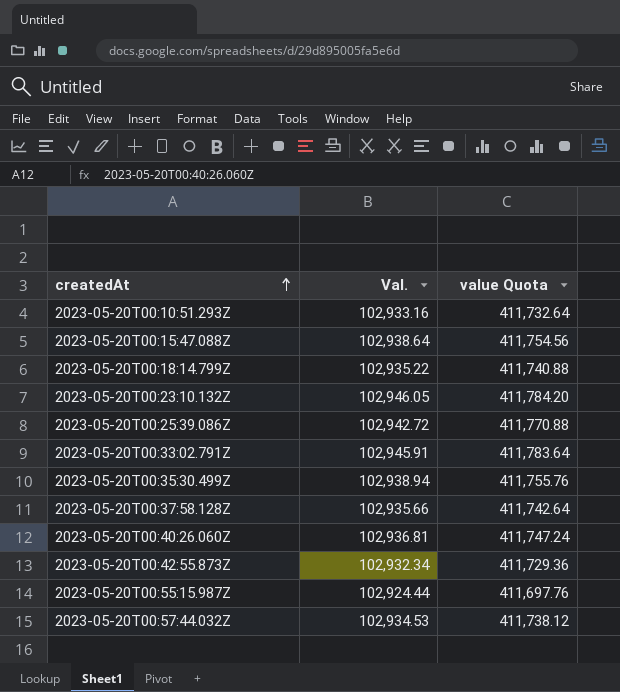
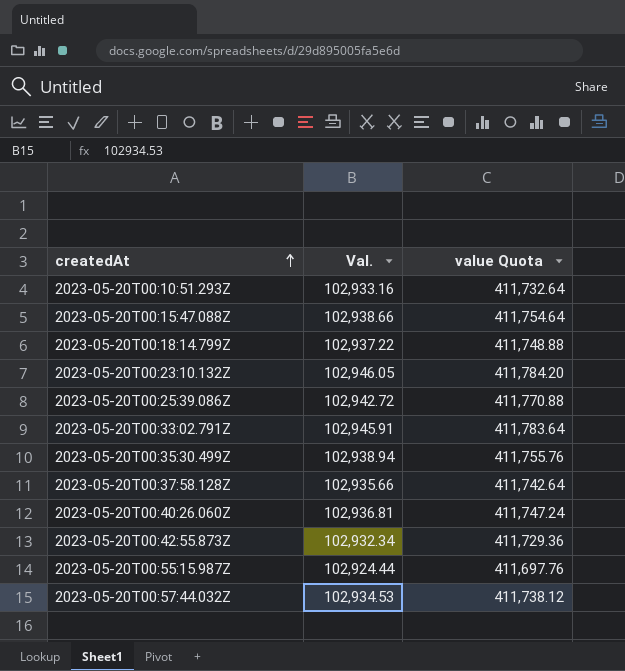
2023-05-20T00:15:47.088Z | Val.: 102,938.64 -> 102,938.66
2023-05-20T00:15:47.088Z | value Quota: 411,754.56 -> 411,754.64
2023-05-20T00:18:14.799Z | Val.: 102,935.22 -> 102,937.22
2023-05-20T00:18:14.799Z | value Quota: 411,740.88 -> 411,748.88

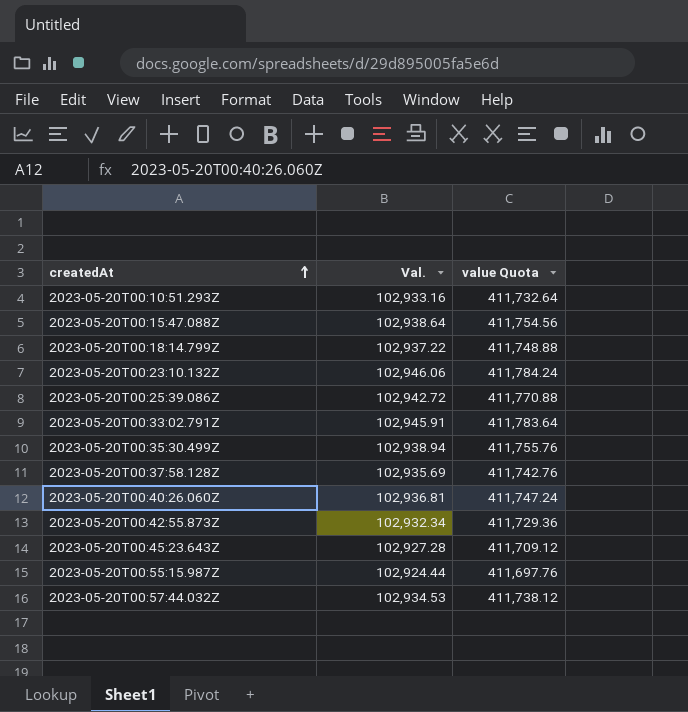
2023-05-20T00:15:47.088Z | Val.: 102,938.66 -> 102,938.64
2023-05-20T00:15:47.088Z | value Quota: 411,754.64 -> 411,754.56
2023-05-20T00:23:10.132Z | Val.: 102,946.05 -> 102,946.06
2023-05-20T00:23:10.132Z | value Quota: 411,784.20 -> 411,784.24
2023-05-20T00:37:58.128Z | Val.: 102,935.66 -> 102,935.69
2023-05-20T00:37:58.128Z | value Quota: 411,742.64 -> 411,742.76
row 2023-05-20T00:45:23.643Z: none -> 102,927.28 | 411,709.12

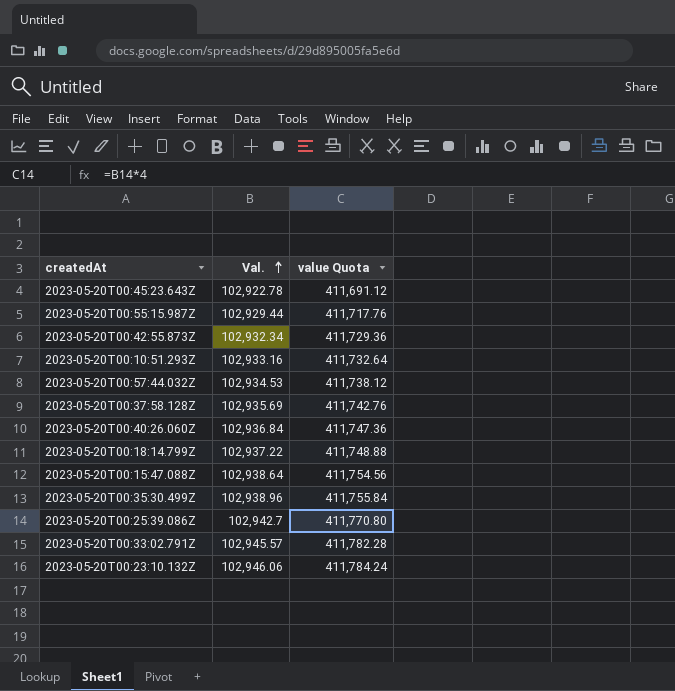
row order: createdAt ascending -> Val. ascending
2023-05-20T00:45:23.643Z | Val.: 102,927.28 -> 102,922.78
2023-05-20T00:45:23.643Z | value Quota: 411,709.12 -> 411,691.12
2023-05-20T00:55:15.987Z | Val.: 102,924.44 -> 102,929.44
2023-05-20T00:55:15.987Z | value Quota: 411,697.76 -> 411,717.76
2023-05-20T00:40:26.060Z | Val.: 102,936.81 -> 102,936.84
2023-05-20T00:40:26.060Z | value Quota: 411,747.24 -> 411,747.36
2023-05-20T00:35:30.499Z | Val.: 102,938.94 -> 102,938.96
2023-05-20T00:35:30.499Z | value Quota: 411,755.76 -> 411,755.84
2023-05-20T00:25:39.086Z | Val.: 102,942.72 -> 102,942.7
2023-05-20T00:25:39.086Z | value Quota: 411,770.88 -> 411,770.80
2023-05-20T00:33:02.791Z | Val.: 102,945.91 -> 102,945.57
2023-05-20T00:33:02.791Z | value Quota: 411,783.64 -> 411,782.28

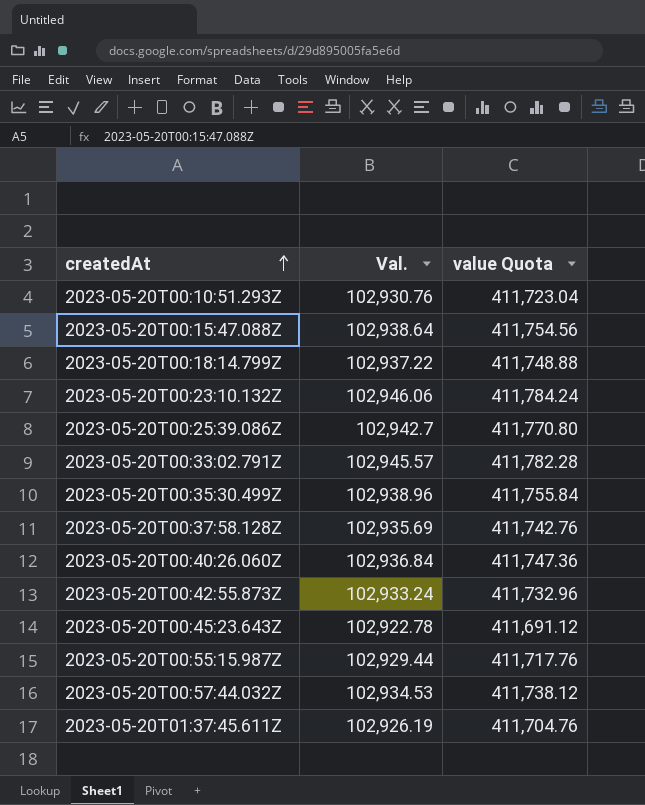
row order: Val. ascending -> createdAt ascending
2023-05-20T00:10:51.293Z | Val.: 102,933.16 -> 102,930.76
2023-05-20T00:10:51.293Z | value Quota: 411,732.64 -> 411,723.04
2023-05-20T00:42:55.873Z | Val.: 102,932.34 -> 102,933.24
2023-05-20T00:42:55.873Z | value Quota: 411,729.36 -> 411,732.96
row 2023-05-20T01:37:45.611Z: none -> 102,926.19 | 411,704.76

